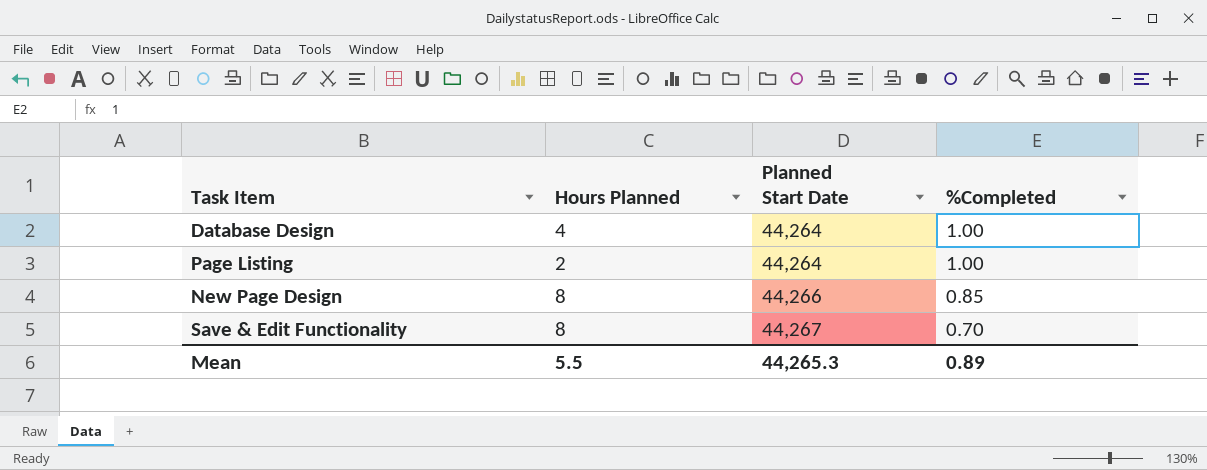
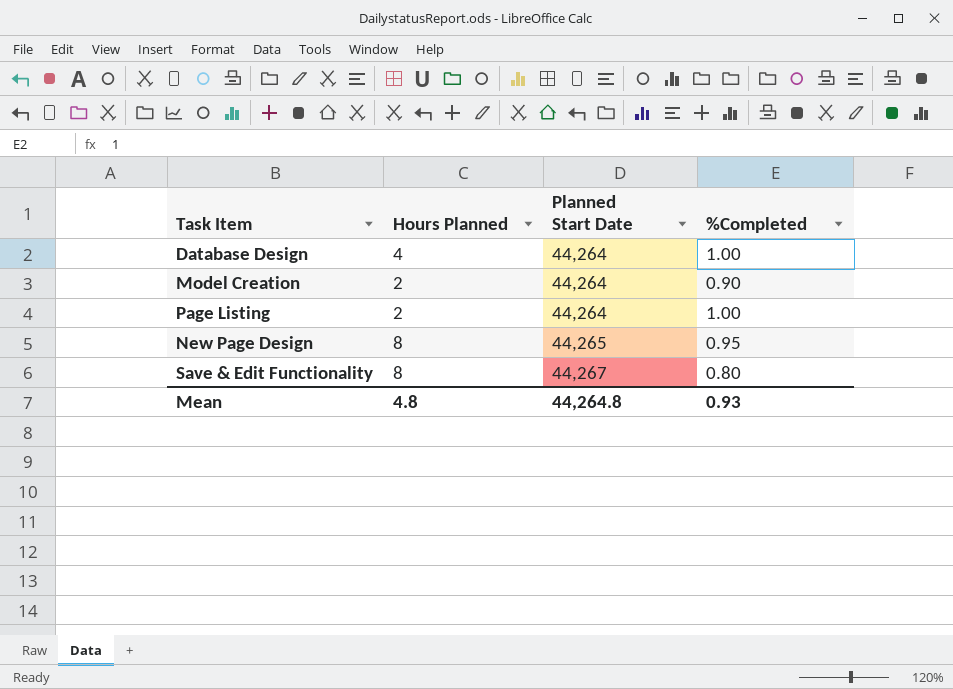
row Model Creation: none -> 2 | 44,264 | 0.90
New Page Design | Planned Start Date: 44,266 -> 44,265
New Page Design | %Completed: 0.85 -> 0.95
Save & Edit Functionality | %Completed: 0.70 -> 0.80
Mean | Hours Planned: 5.5 -> 4.8
Mean | Planned Start Date: 44,265.3 -> 44,264.8
Mean | %Completed: 0.89 -> 0.93

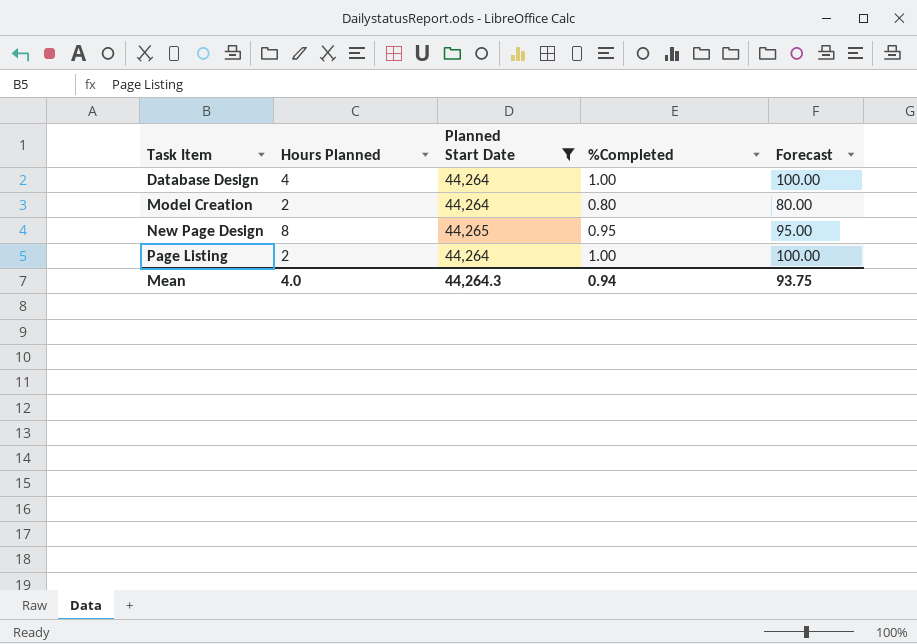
filter: none -> Planned Start Date != 44,267
row order: Planned Start Date ascending -> Task Item ascending
column Forecast | formula: none -> [%Completed] * 100
Model Creation | %Completed: 0.90 -> 0.80
Mean | Hours Planned: 4.8 -> 4.0
Mean | Planned Start Date: 44,264.8 -> 44,264.3
Mean | %Completed: 0.93 -> 0.94

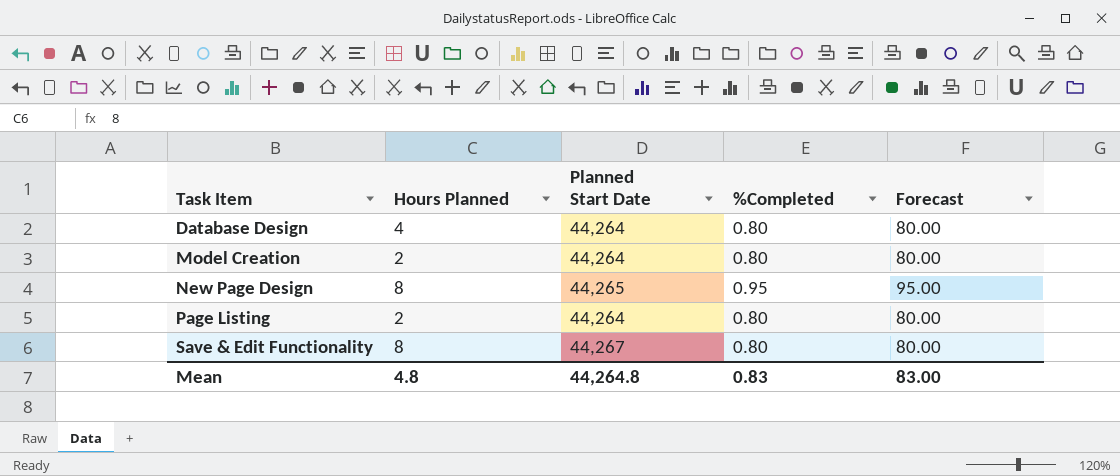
filter: Planned Start Date != 44,267 -> none
Database Design | %Completed: 1.00 -> 0.80
Database Design | Forecast: 100.00 -> 80.00
Page Listing | %Completed: 1.00 -> 0.80
Page Listing | Forecast: 100.00 -> 80.00
Mean | Hours Planned: 4.0 -> 4.8
Mean | Planned Start Date: 44,264.3 -> 44,264.8
Mean | %Completed: 0.94 -> 0.83
Mean | Forecast: 93.75 -> 83.00

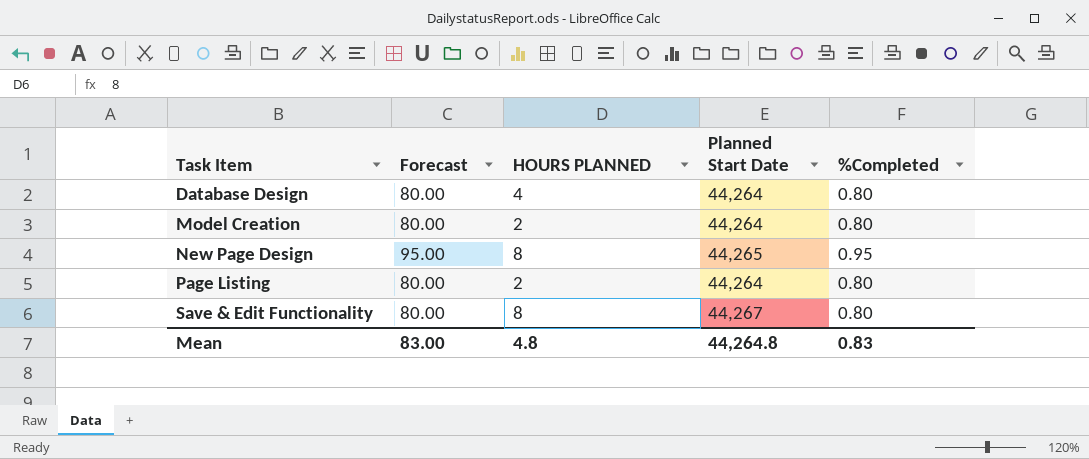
column Forecast | position: 5 -> 2
column name: Hours Planned -> HOURS PLANNED

